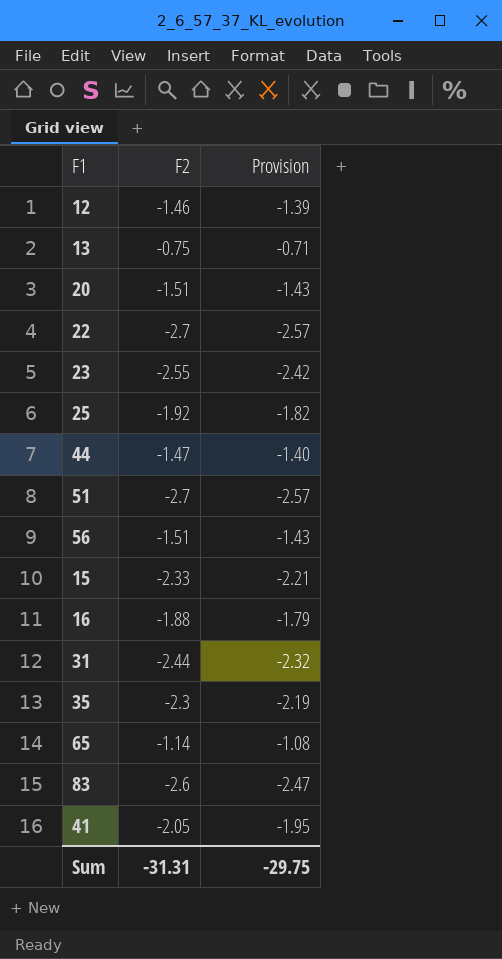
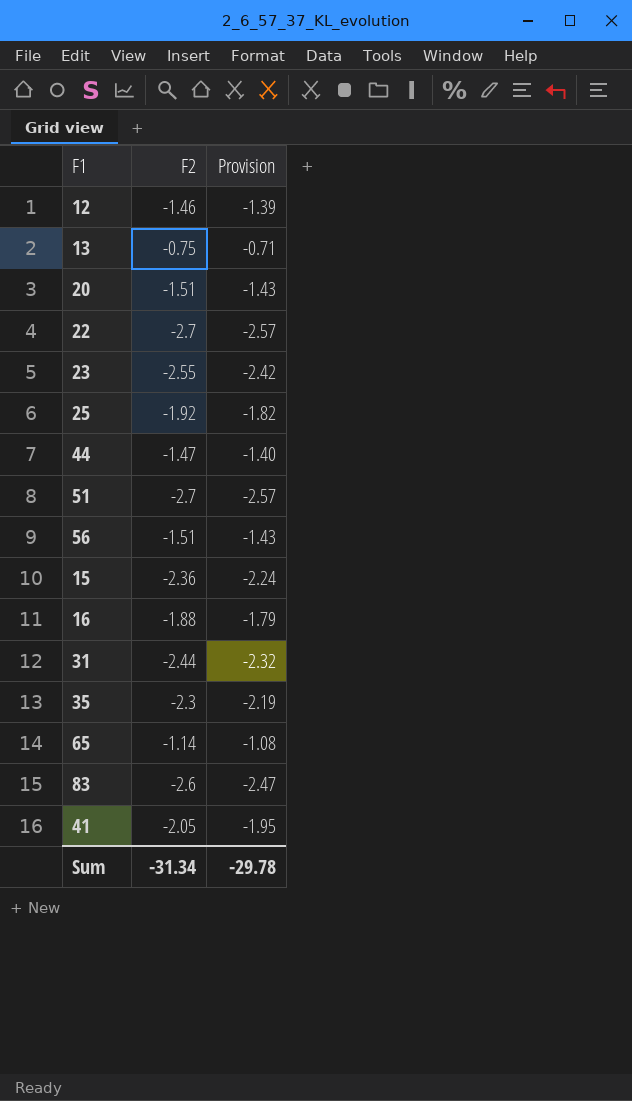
15 | F2: -2.33 -> -2.36
15 | Provision: -2.21 -> -2.24
Sum | F2: -31.31 -> -31.34
Sum | Provision: -29.75 -> -29.78

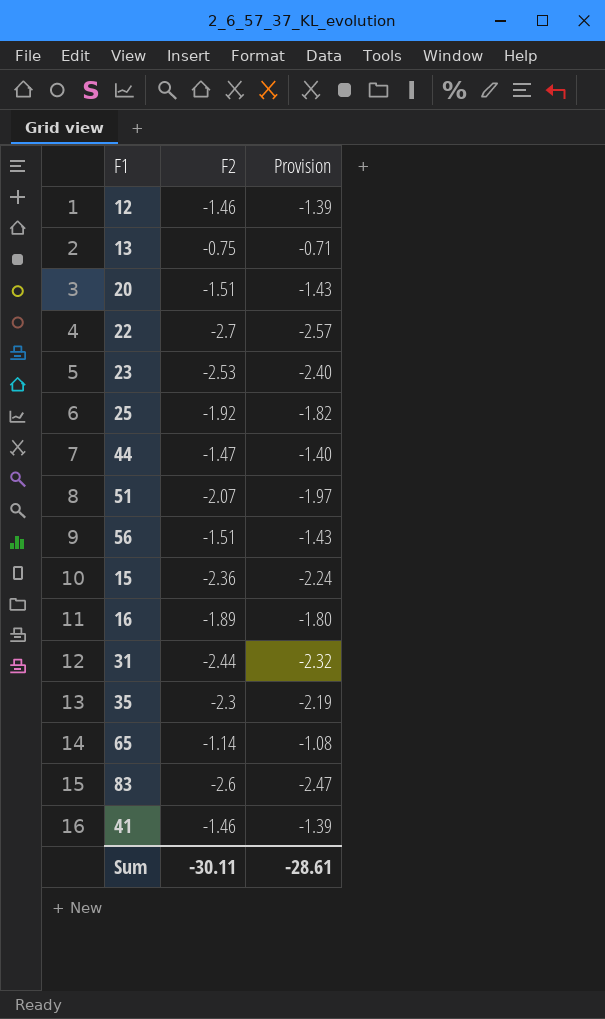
23 | F2: -2.55 -> -2.53
23 | Provision: -2.42 -> -2.40
51 | F2: -2.7 -> -2.07
51 | Provision: -2.57 -> -1.97
16 | F2: -1.88 -> -1.89
16 | Provision: -1.79 -> -1.80
41 | F2: -2.05 -> -1.46
41 | Provision: -1.95 -> -1.39
Sum | F2: -31.34 -> -30.11
Sum | Provision: -29.78 -> -28.61

